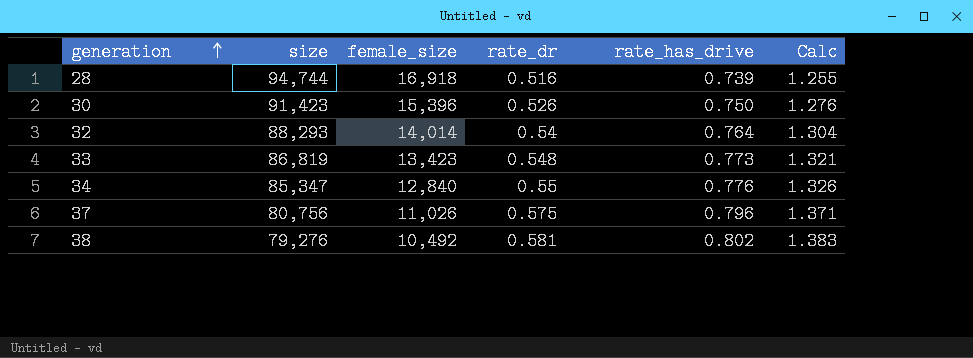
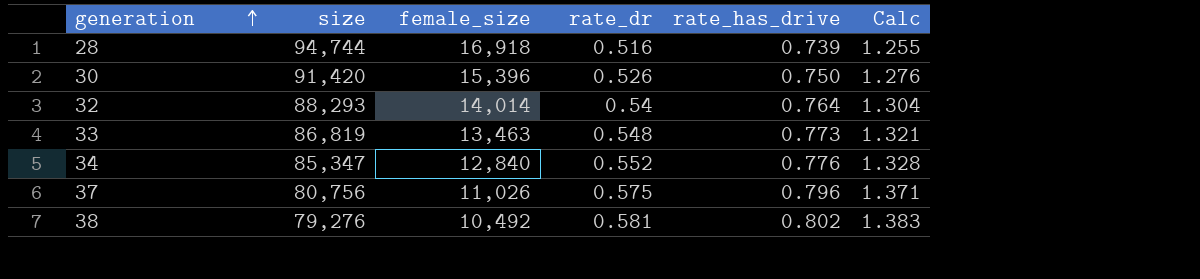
30 | size: 91,423 -> 91,420
33 | female_size: 13,423 -> 13,463
34 | rate_dr: 0.55 -> 0.552
34 | Calc: 1.326 -> 1.328

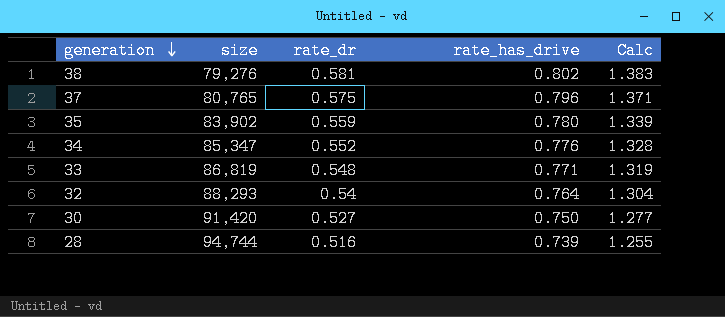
row order: generation ascending -> generation descending
column female_size | position: 3 -> none
37 | size: 80,756 -> 80,765
row 35: none -> 83,902 | 0.559 | 0.780 | 1.339
33 | rate_has_drive: 0.773 -> 0.771
33 | Calc: 1.321 -> 1.319
30 | rate_dr: 0.526 -> 0.527
30 | Calc: 1.276 -> 1.277

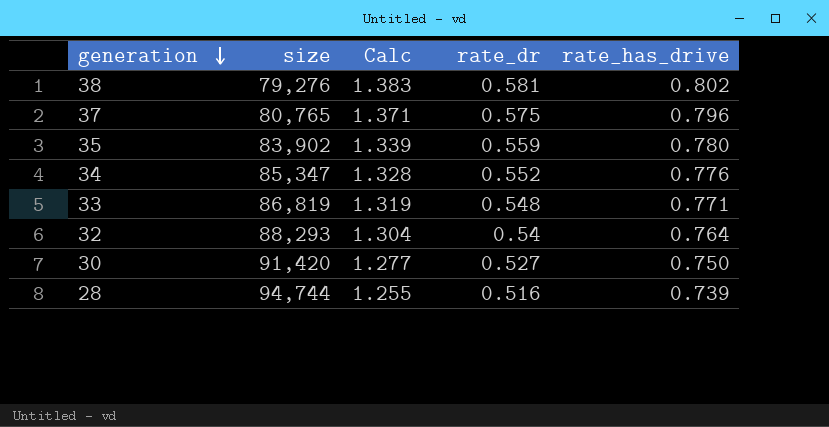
column Calc | position: 5 -> 3

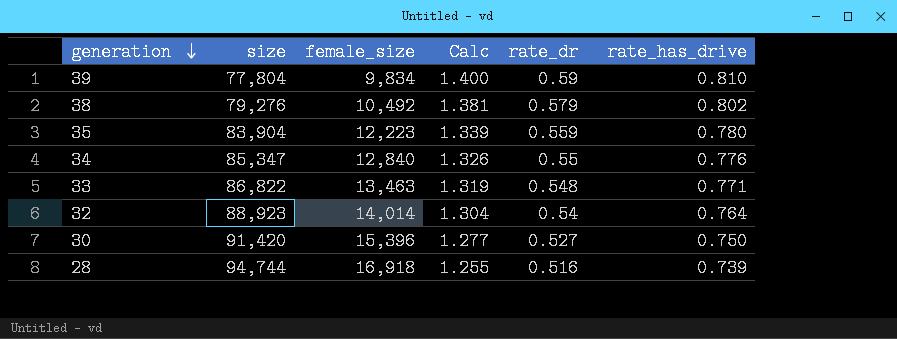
column female_size | position: none -> 3
row 37: 80,765 | 1.371 | 0.575 | 0.796 -> none
row 39: none -> 77,804 | 9,834 | 1.400 | 0.59 | 0.810
38 | Calc: 1.383 -> 1.381
38 | rate_dr: 0.581 -> 0.579
35 | size: 83,902 -> 83,904
34 | Calc: 1.328 -> 1.326
34 | rate_dr: 0.552 -> 0.55
33 | size: 86,819 -> 86,822
32 | size: 88,293 -> 88,923

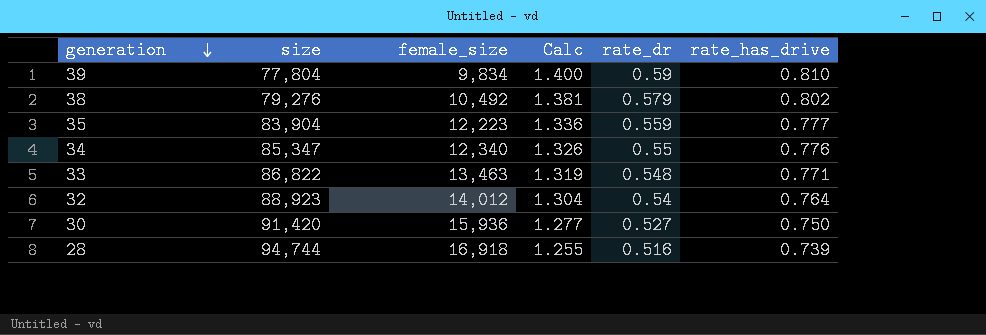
35 | Calc: 1.339 -> 1.336
35 | rate_has_drive: 0.780 -> 0.777
34 | female_size: 12,840 -> 12,340
32 | female_size: 14,014 -> 14,012
30 | female_size: 15,396 -> 15,936

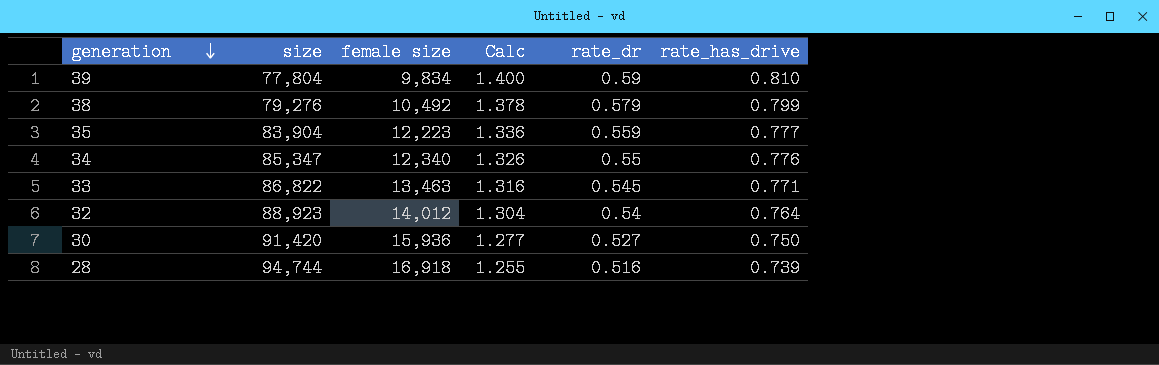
column name: female_size -> female size
38 | Calc: 1.381 -> 1.378
38 | rate_has_drive: 0.802 -> 0.799
33 | Calc: 1.319 -> 1.316
33 | rate_dr: 0.548 -> 0.545

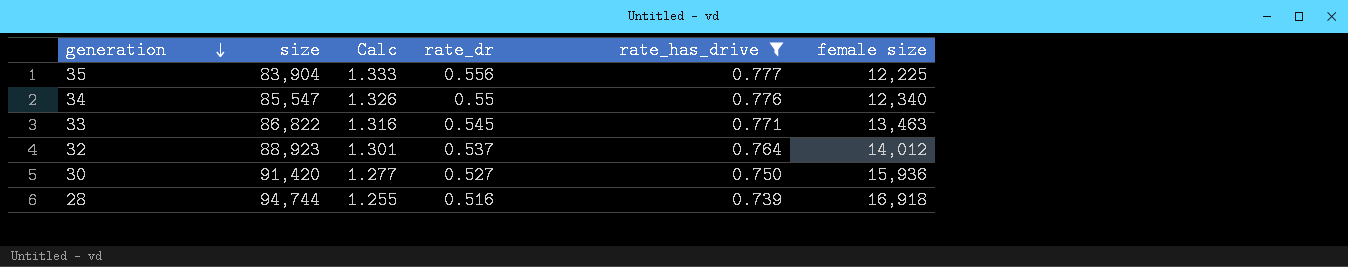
filter: none -> rate_has_drive <= 0.777
column female size | position: 3 -> 6
35 | Calc: 1.336 -> 1.333
35 | rate_dr: 0.559 -> 0.556
35 | female size: 12,223 -> 12,225
34 | size: 85,347 -> 85,547
32 | Calc: 1.304 -> 1.301
32 | rate_dr: 0.54 -> 0.537

